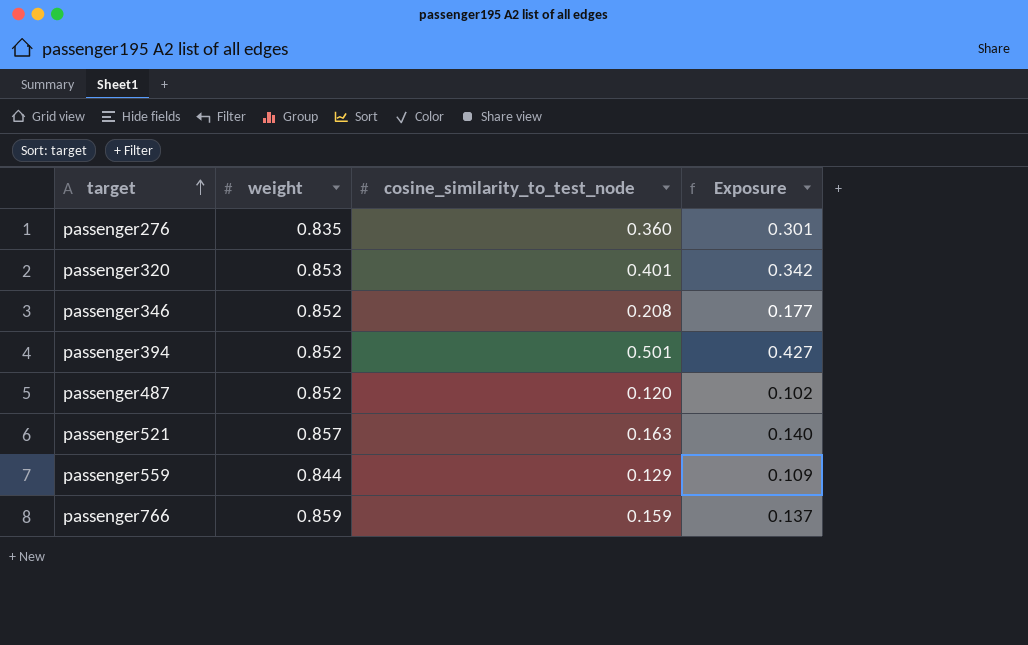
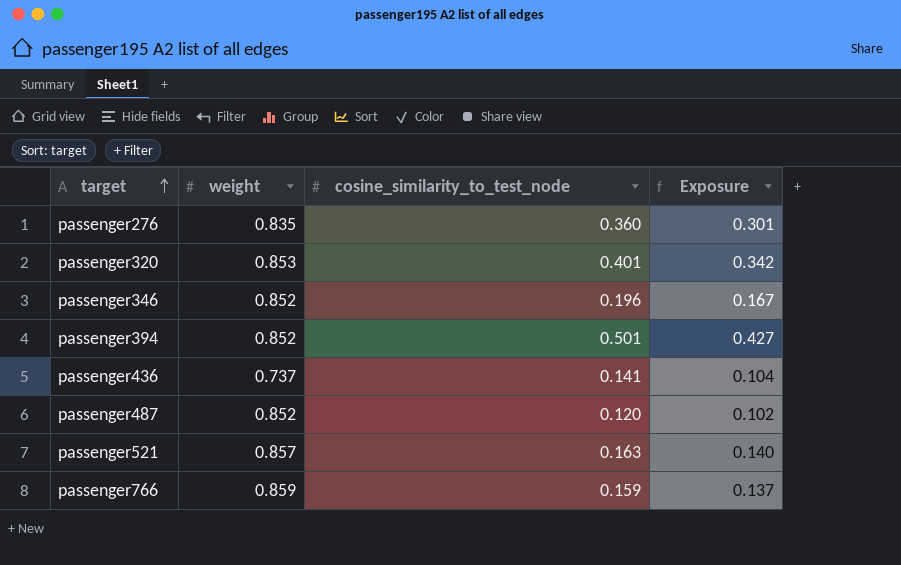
row passenger559: 0.844 | 0.129 | 0.109 -> none
passenger346 | cosine_similarity_to_test_node: 0.208 -> 0.196
passenger346 | Exposure: 0.177 -> 0.167
row passenger436: none -> 0.737 | 0.141 | 0.104

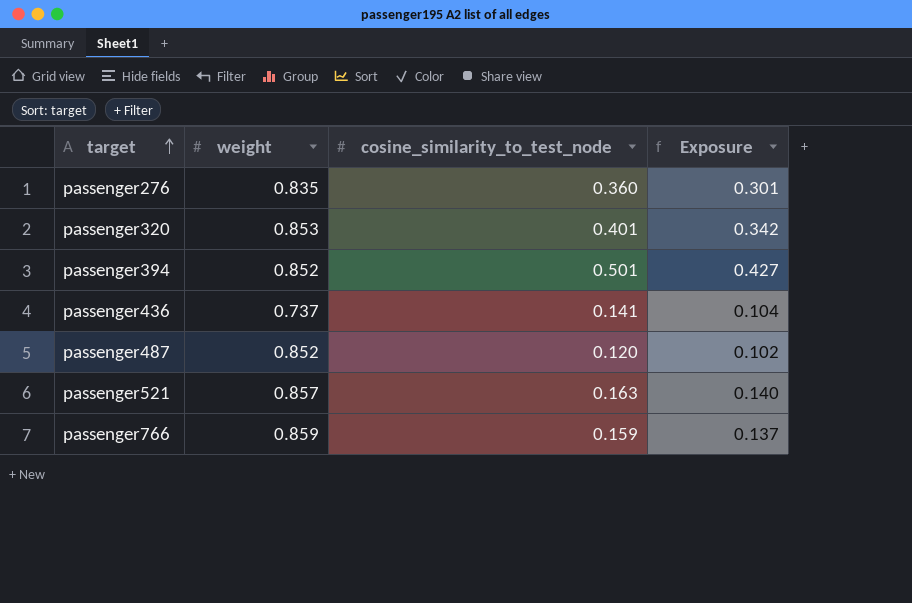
row passenger346: 0.852 | 0.196 | 0.167 -> none

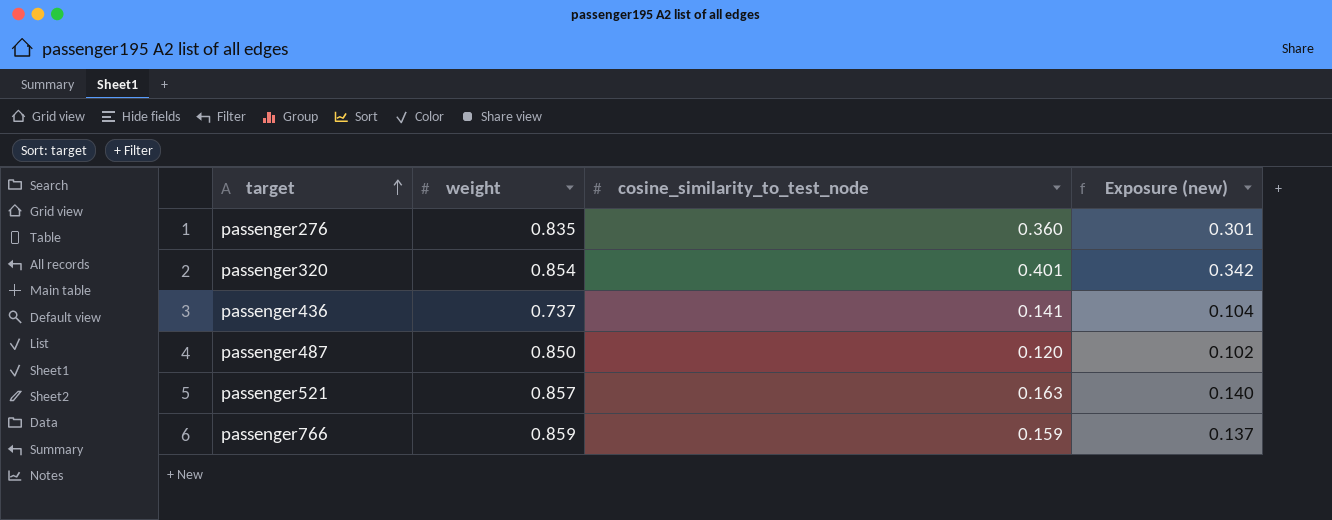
column name: Exposure -> Exposure (new)
row passenger394: 0.852 | 0.501 | 0.427 -> none
passenger320 | weight: 0.853 -> 0.854
passenger487 | weight: 0.852 -> 0.850

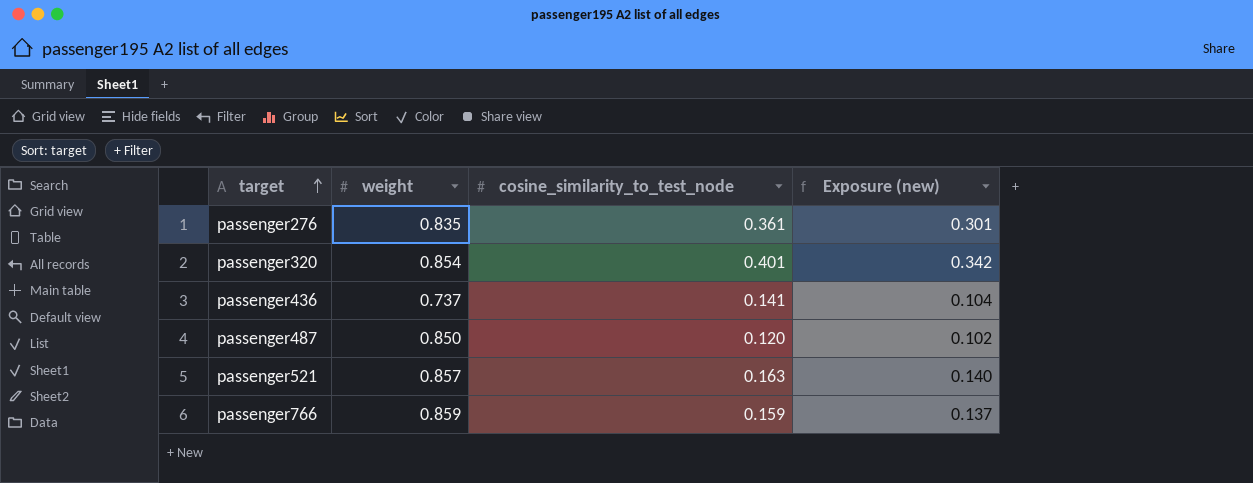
passenger276 | cosine_similarity_to_test_node: 0.360 -> 0.361

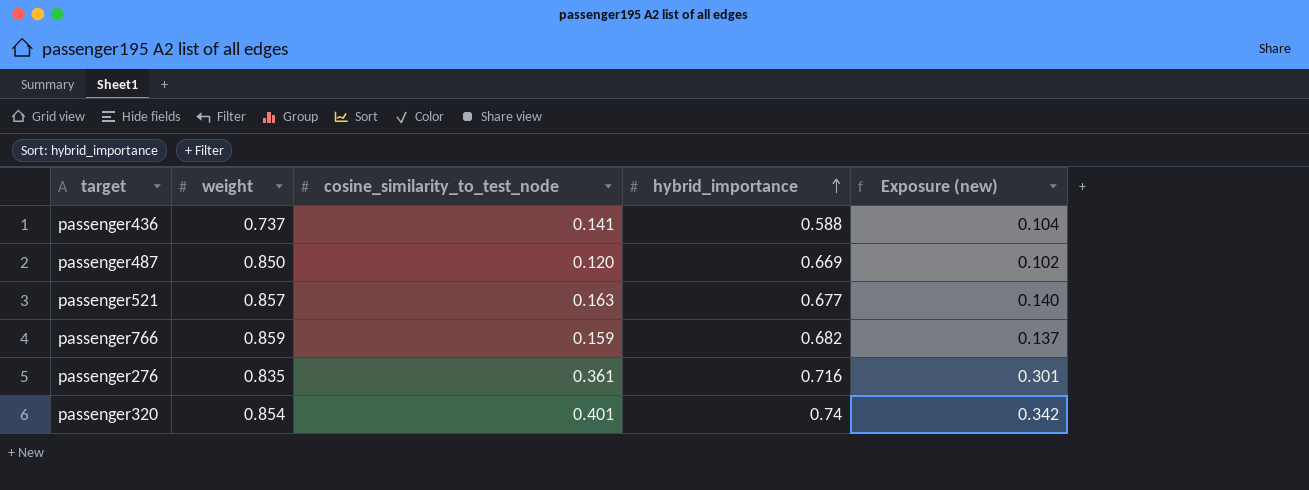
row order: target ascending -> hybrid_importance ascending
column hybrid_importance | position: none -> 4

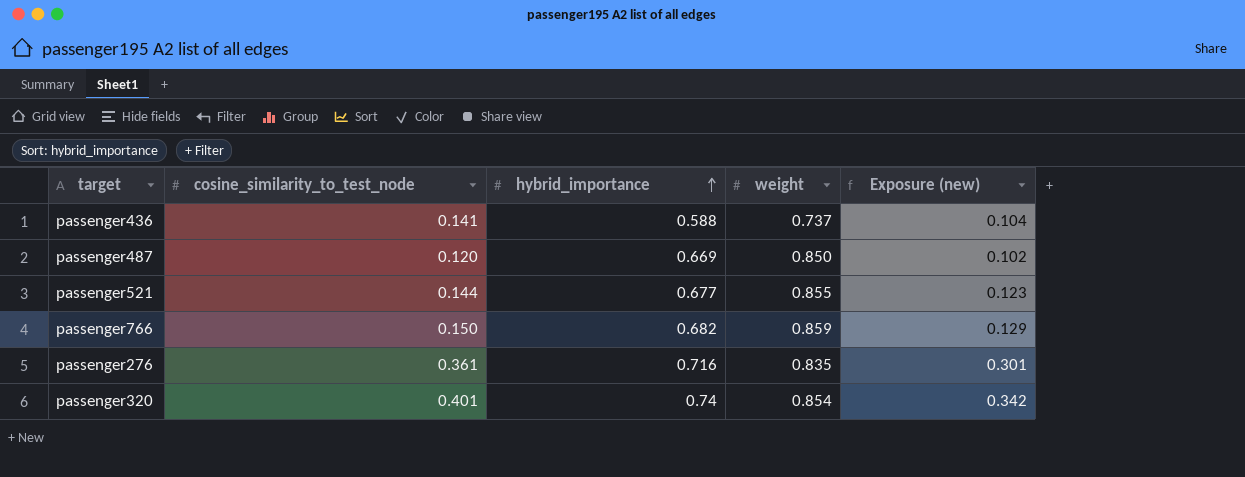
column weight | position: 2 -> 4
passenger521 | cosine_similarity_to_test_node: 0.163 -> 0.144
passenger521 | weight: 0.857 -> 0.855
passenger521 | Exposure (new): 0.140 -> 0.123
passenger766 | cosine_similarity_to_test_node: 0.159 -> 0.150
passenger766 | Exposure (new): 0.137 -> 0.129

